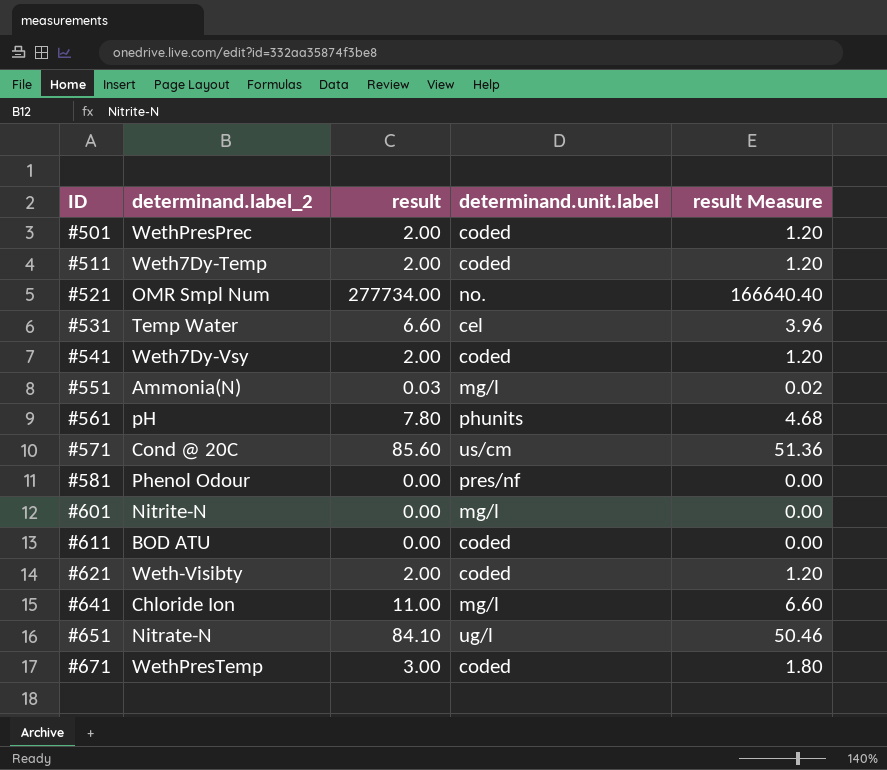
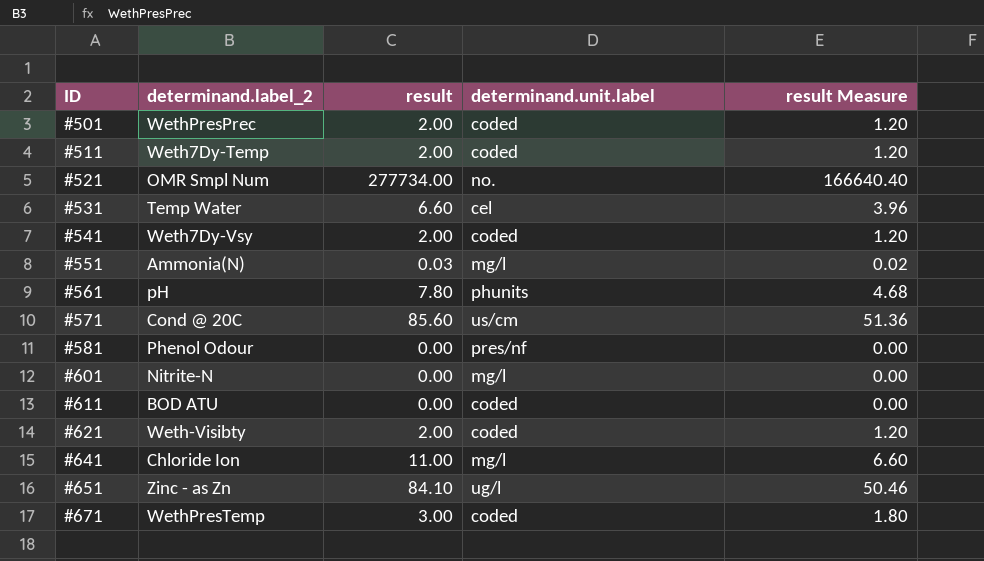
#651 | determinand.label_2: Nitrate-N -> Zinc - as Zn

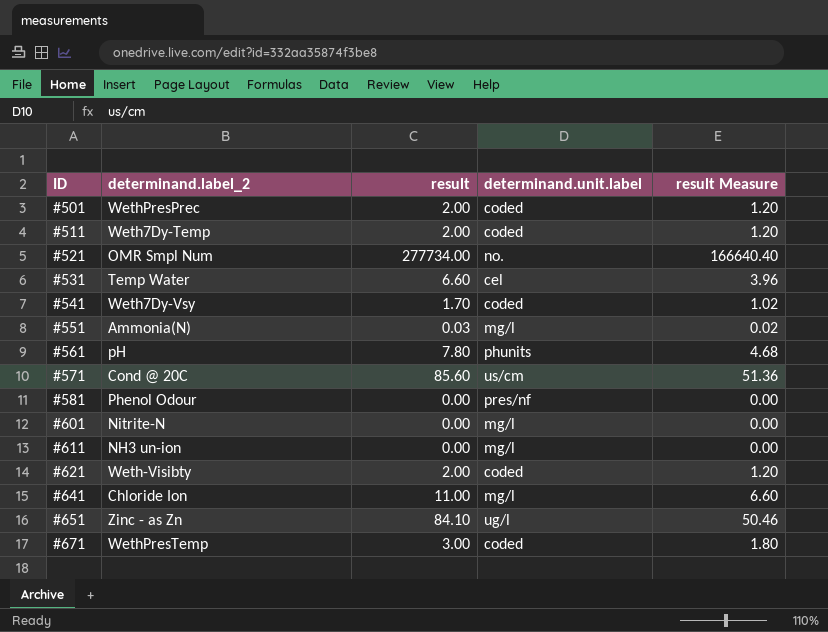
#541 | result: 2.00 -> 1.70
#541 | result Measure: 1.20 -> 1.02
#611 | determinand.label_2: BOD ATU -> NH3 un-ion
#611 | determinand.unit.label: coded -> mg/l

